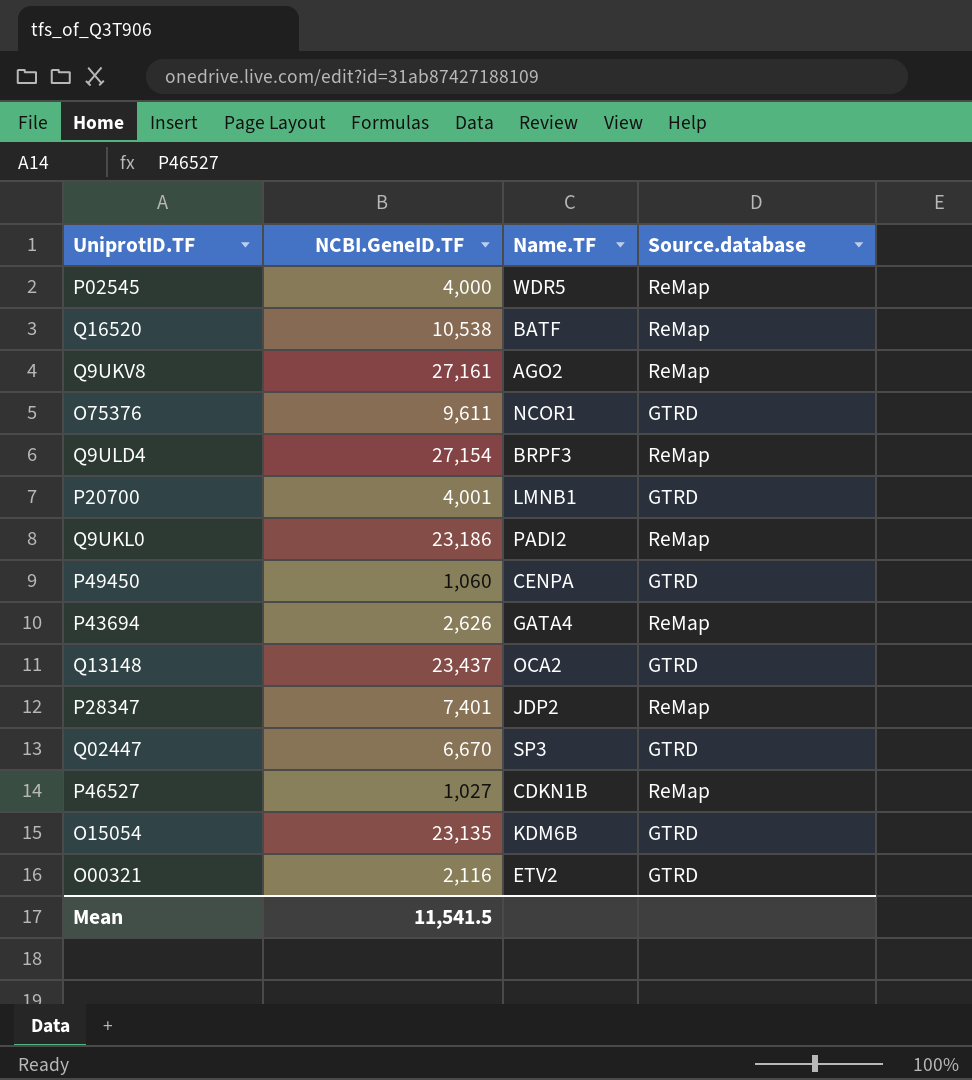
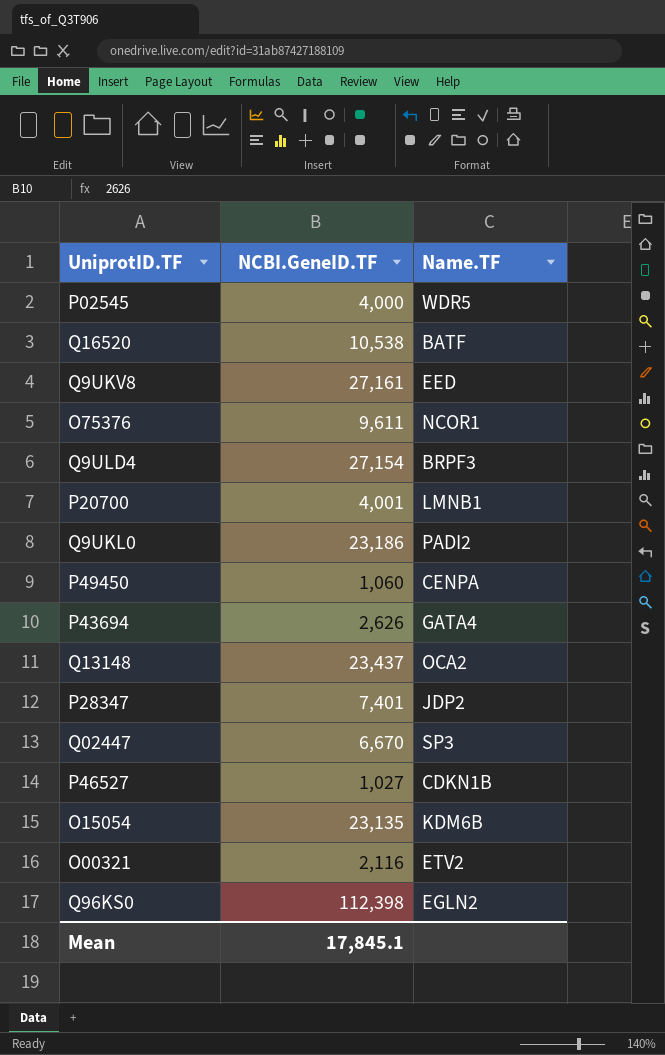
column Source.database | position: 4 -> none
Q9UKV8 | Name.TF: AGO2 -> EED
row Q96KS0: none -> 112,398 | EGLN2
Mean | NCBI.GeneID.TF: 11,541.5 -> 17,845.1

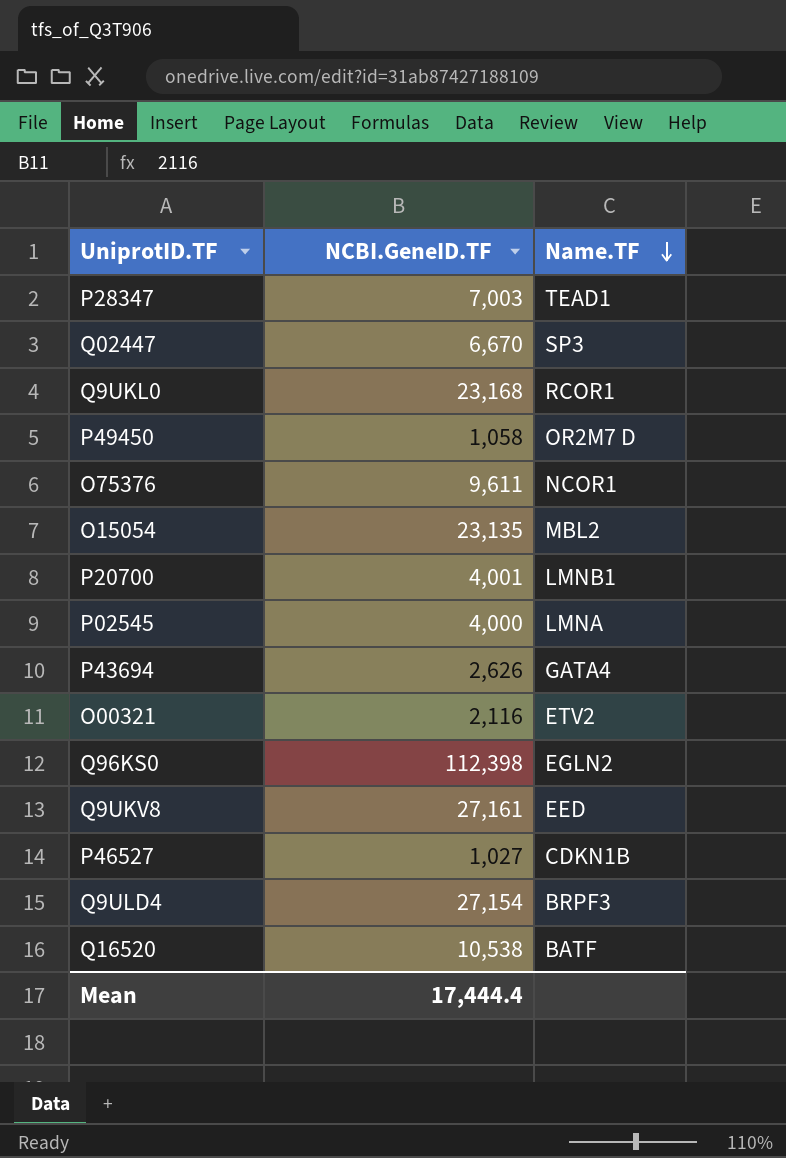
row order: none -> Name.TF descending
row Q13148: 23,437 | OCA2 -> none
P28347 | NCBI.GeneID.TF: 7,401 -> 7,003
P28347 | Name.TF: JDP2 -> TEAD1
Q9UKL0 | NCBI.GeneID.TF: 23,186 -> 23,168
Q9UKL0 | Name.TF: PADI2 -> RCOR1
P49450 | NCBI.GeneID.TF: 1,060 -> 1,058
P49450 | Name.TF: CENPA -> OR2M7 D
O15054 | Name.TF: KDM6B -> MBL2
P02545 | Name.TF: WDR5 -> LMNA
Mean | NCBI.GeneID.TF: 17,845.1 -> 17,444.4

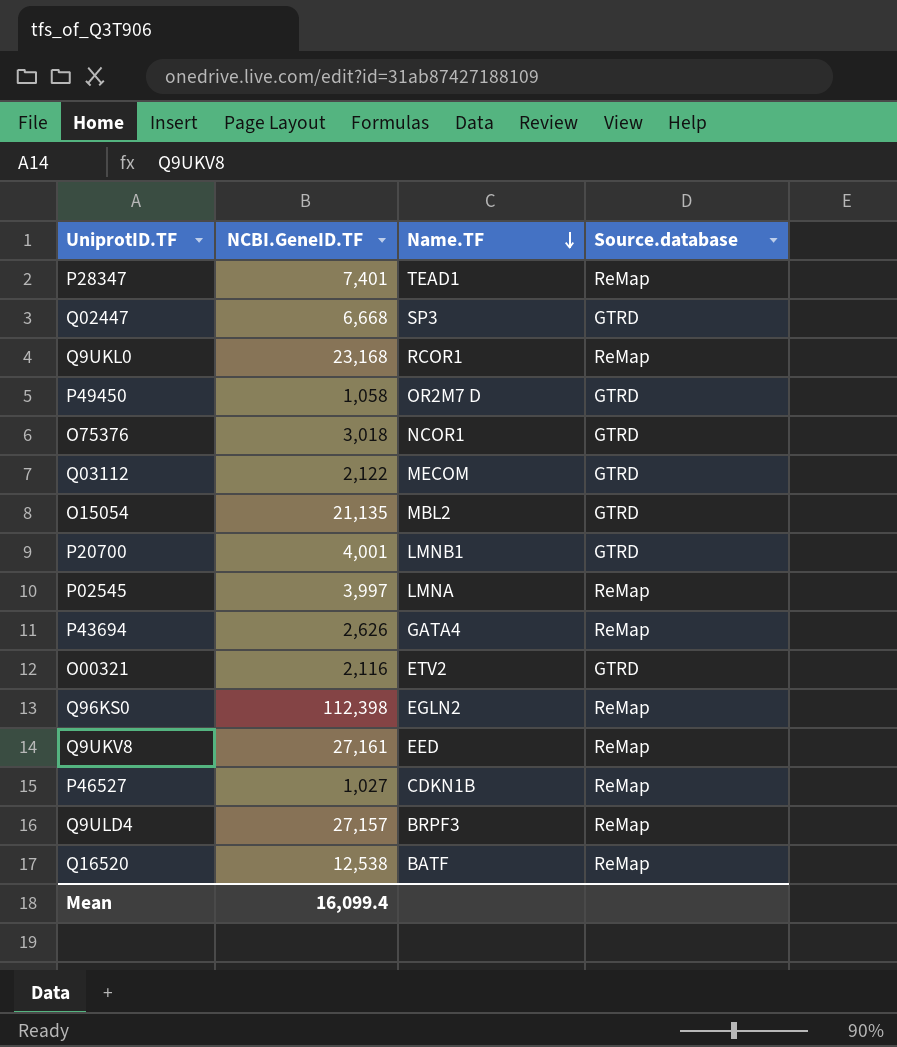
column Source.database | position: none -> 4
P28347 | NCBI.GeneID.TF: 7,003 -> 7,401
Q02447 | NCBI.GeneID.TF: 6,670 -> 6,668
O75376 | NCBI.GeneID.TF: 9,611 -> 3,018
row Q03112: none -> 2,122 | MECOM | GTRD
O15054 | NCBI.GeneID.TF: 23,135 -> 21,135
P02545 | NCBI.GeneID.TF: 4,000 -> 3,997
Q9ULD4 | NCBI.GeneID.TF: 27,154 -> 27,157
Q16520 | NCBI.GeneID.TF: 10,538 -> 12,538
Mean | NCBI.GeneID.TF: 17,444.4 -> 16,099.4

